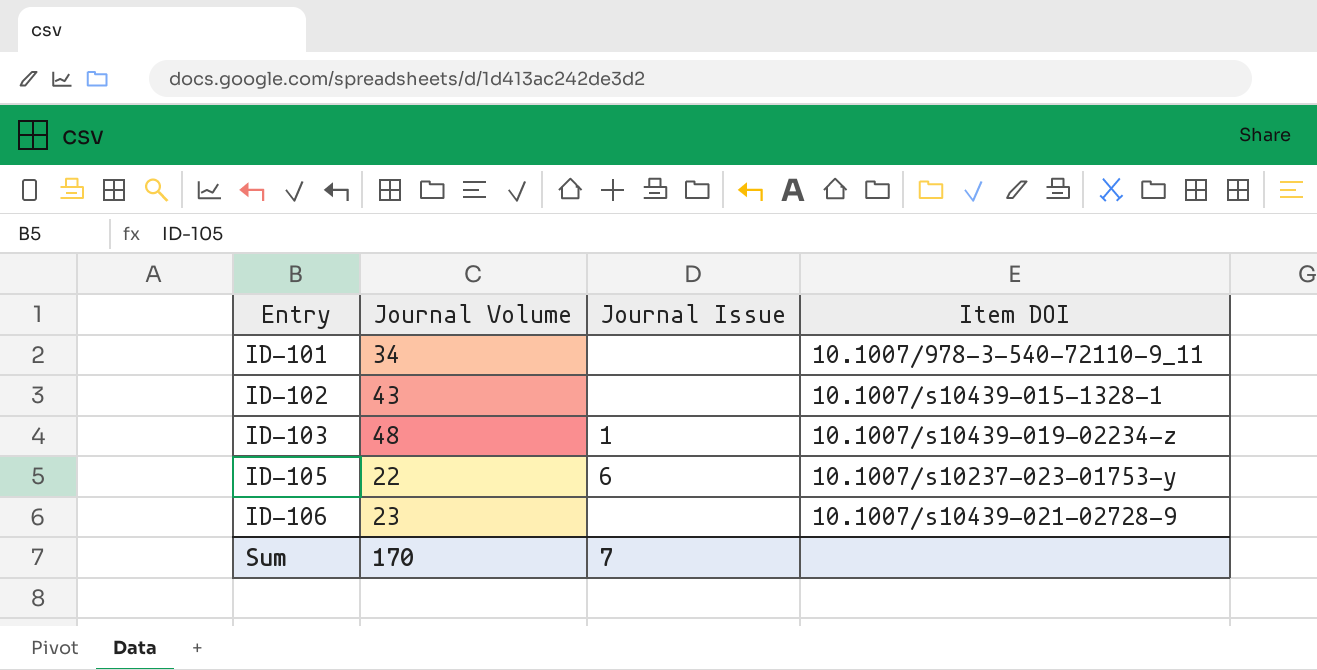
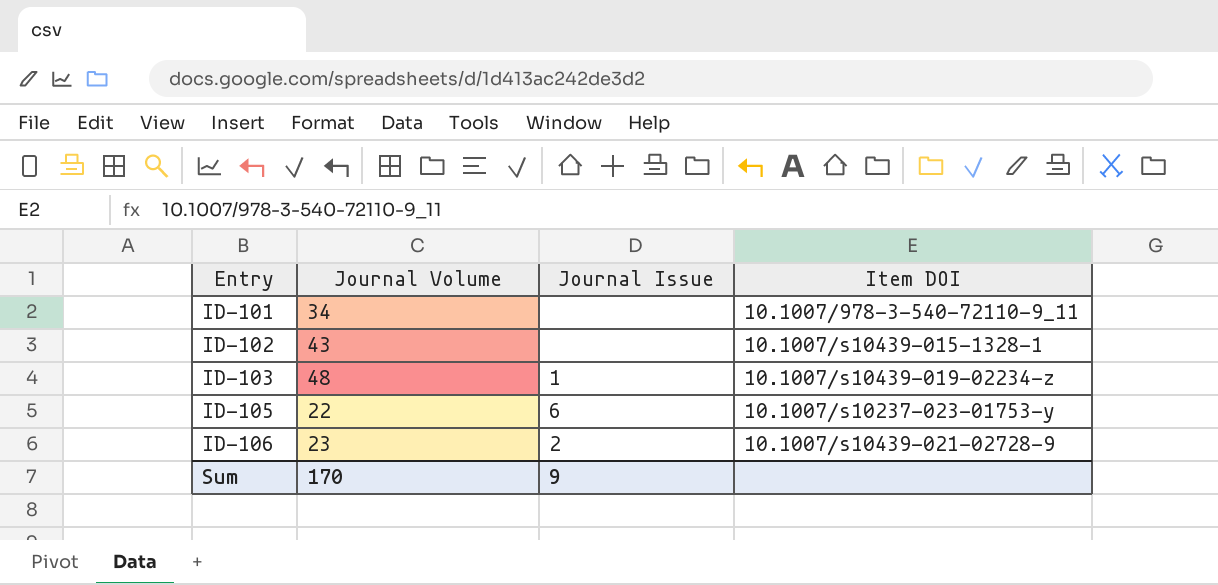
ID-106 | Journal Issue: none -> 2
Sum | Journal Issue: 7 -> 9

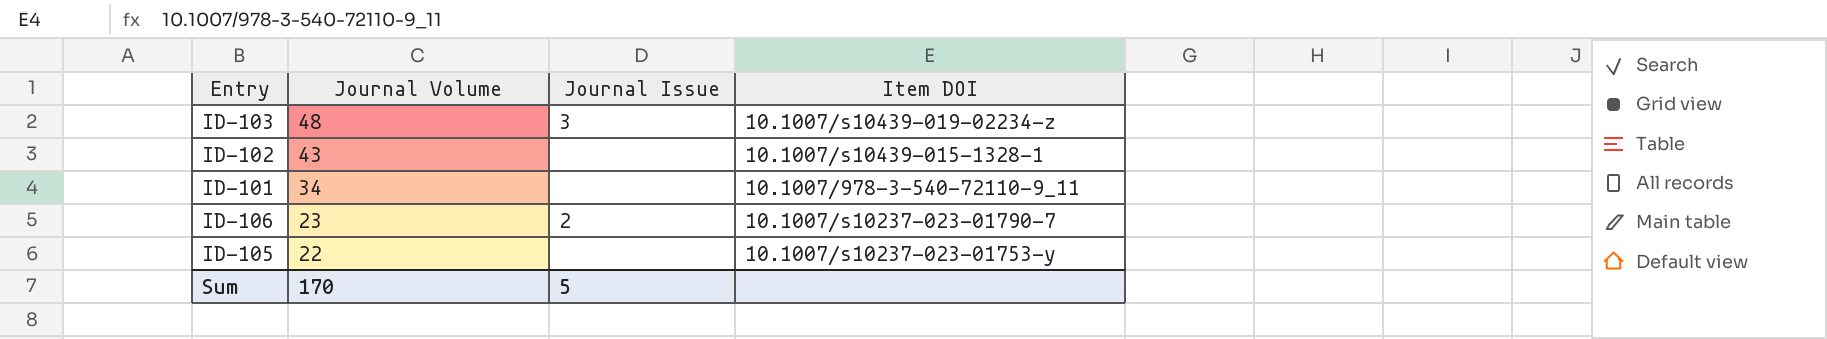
row order: Entry ascending -> Journal Volume descending
ID-103 | Journal Issue: 1 -> 3
ID-106 | Item DOI: 10.1007/s10439-021-02728-9 -> 10.1007/s10237-023-01790-7
ID-105 | Journal Issue: 6 -> none
Sum | Journal Issue: 9 -> 5

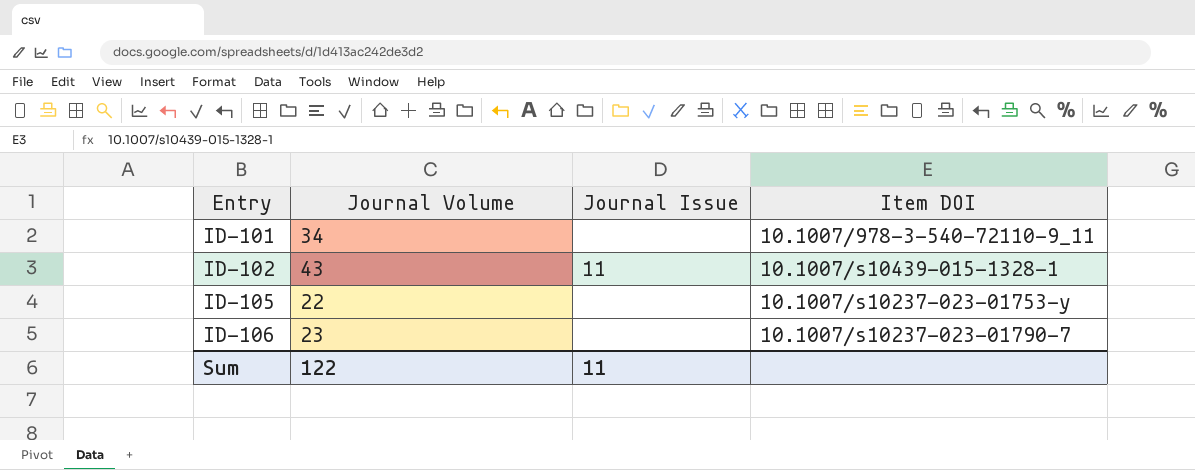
row order: Journal Volume descending -> Entry ascending
row ID-103: 48 | 3 | 10.1007/s10439-019-02234-z -> none
ID-102 | Journal Issue: none -> 11
ID-106 | Journal Issue: 2 -> none
Sum | Journal Volume: 170 -> 122
Sum | Journal Issue: 5 -> 11

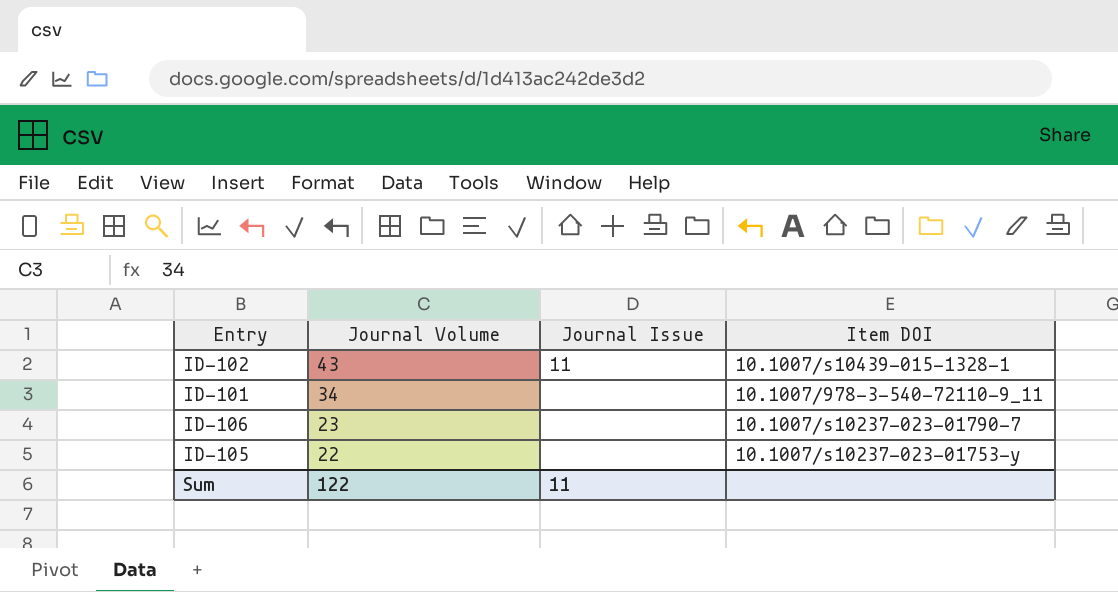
row order: Entry ascending -> Journal Volume descending

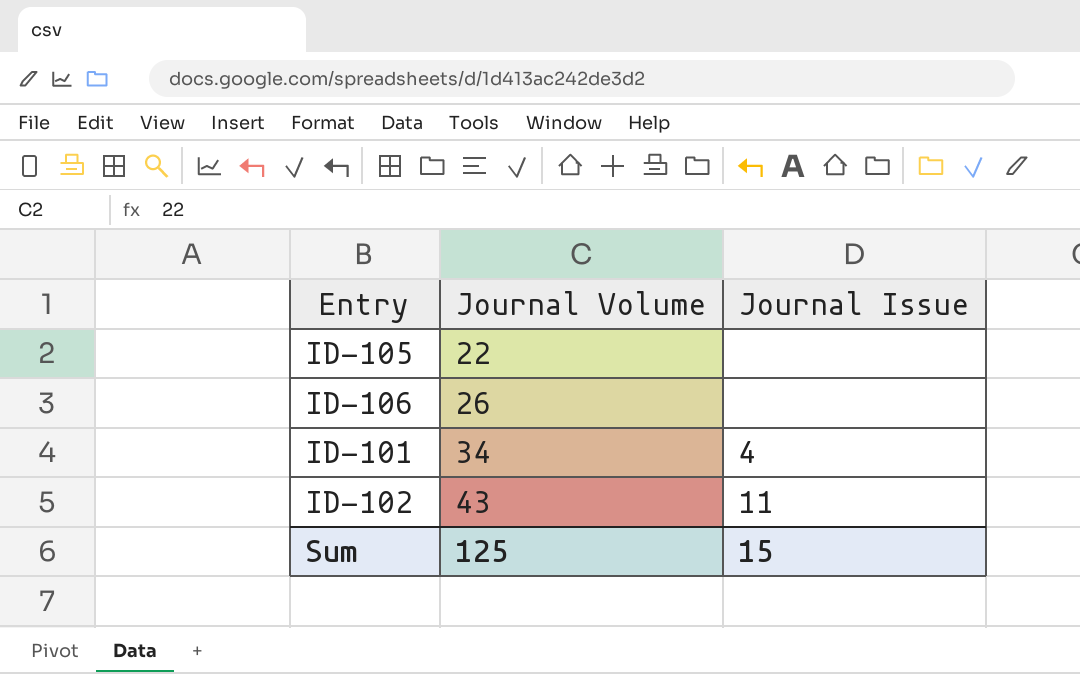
row order: Journal Volume descending -> Journal Volume ascending
column Item DOI | position: 4 -> none
ID-106 | Journal Volume: 23 -> 26
ID-101 | Journal Issue: none -> 4
Sum | Journal Volume: 122 -> 125
Sum | Journal Issue: 11 -> 15

